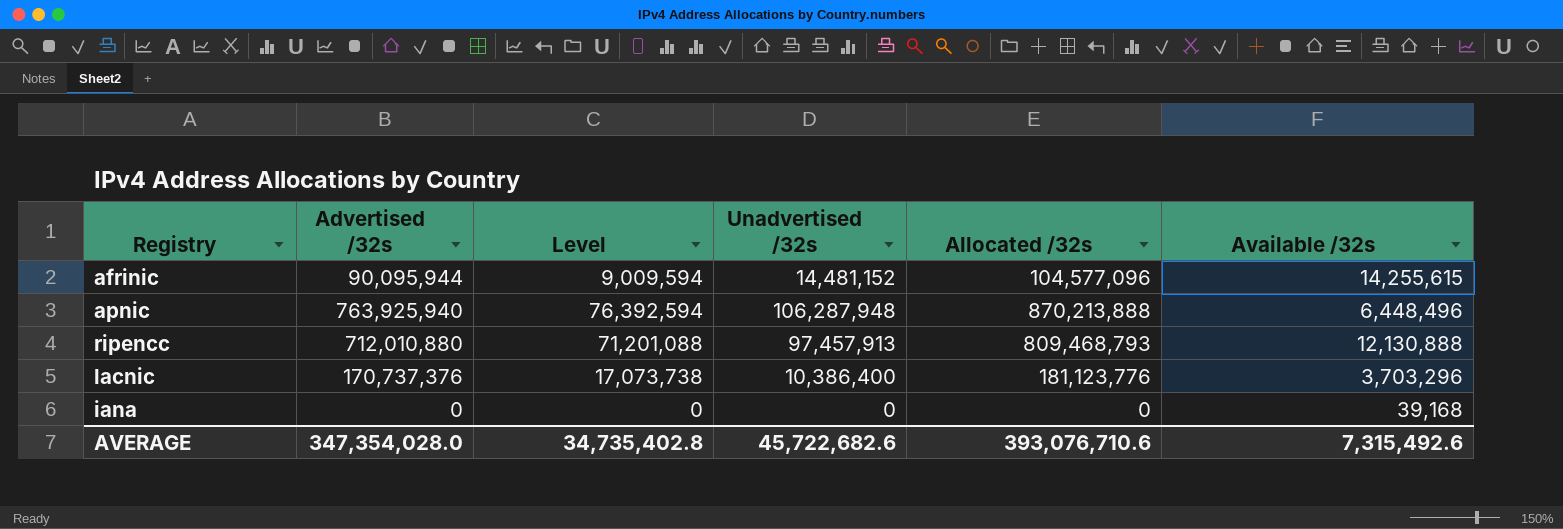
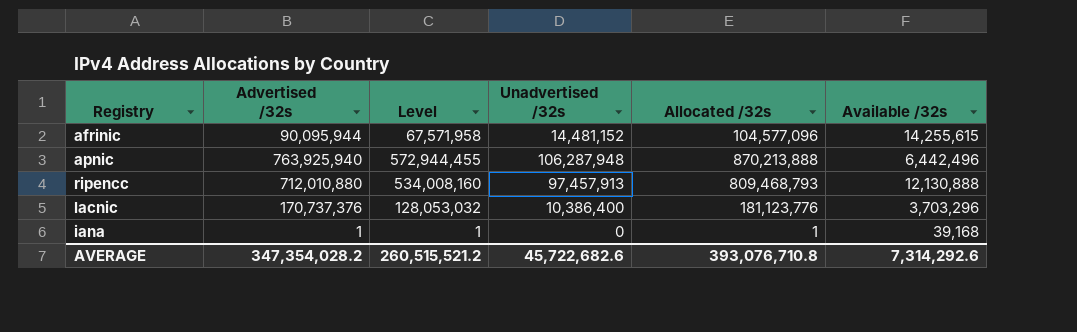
column Level | formula: [Advertised /32s] * 0.1 -> [Advertised /32s] * 0.75
apnic | Available /32s: 6,448,496 -> 6,442,496
iana | Advertised /32s: 0 -> 1
iana | Allocated /32s: 0 -> 1
AVERAGE | Advertised /32s: 347,354,028.0 -> 347,354,028.2
AVERAGE | Level: 34,735,402.8 -> 260,515,521.2
AVERAGE | Allocated /32s: 393,076,710.6 -> 393,076,710.8
AVERAGE | Available /32s: 7,315,492.6 -> 7,314,292.6

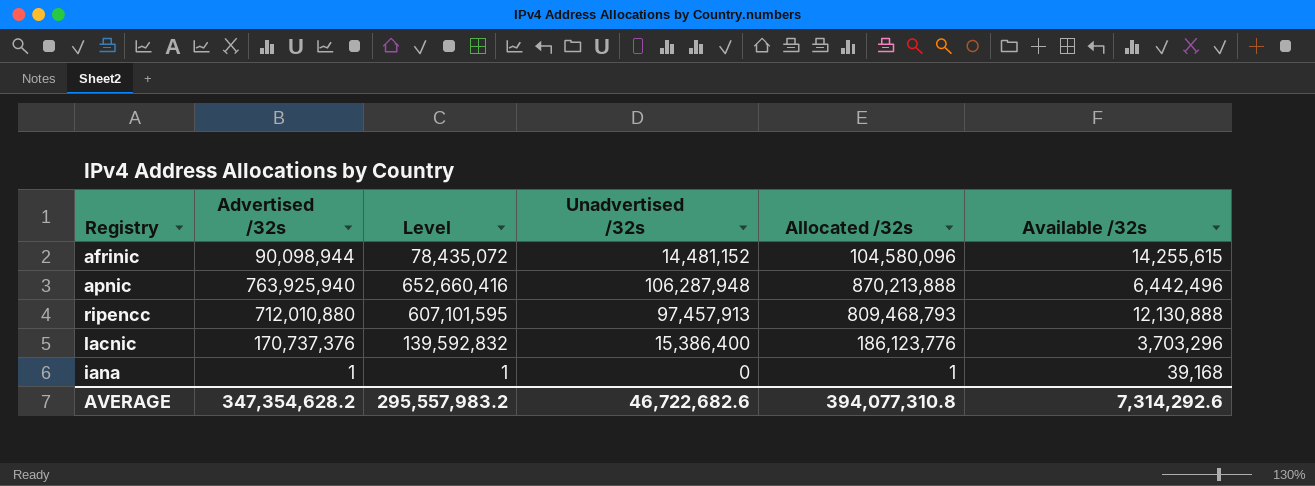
column Level | formula: [Advertised /32s] * 0.75 -> [Allocated /32s] * 0.75
afrinic | Advertised /32s: 90,095,944 -> 90,098,944
afrinic | Allocated /32s: 104,577,096 -> 104,580,096
lacnic | Unadvertised /32s: 10,386,400 -> 15,386,400
lacnic | Allocated /32s: 181,123,776 -> 186,123,776
AVERAGE | Advertised /32s: 347,354,028.2 -> 347,354,628.2
AVERAGE | Level: 260,515,521.2 -> 295,557,983.2
AVERAGE | Unadvertised /32s: 45,722,682.6 -> 46,722,682.6
AVERAGE | Allocated /32s: 393,076,710.8 -> 394,077,310.8

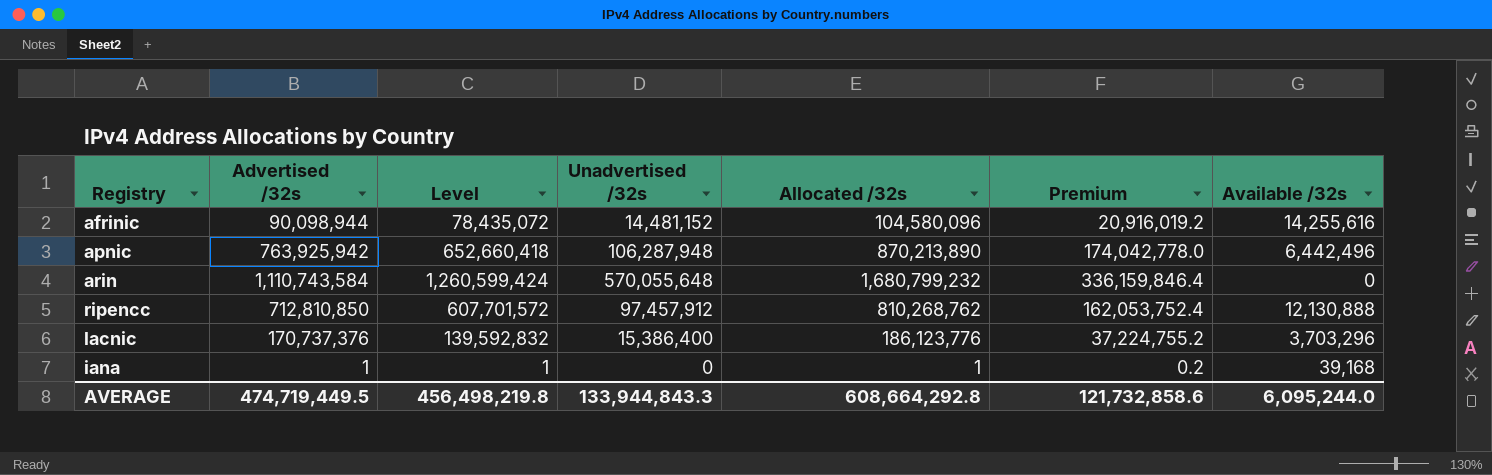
column Premium | formula: none -> [Allocated /32s] * 0.2
afrinic | Available /32s: 14,255,615 -> 14,255,616
apnic | Advertised /32s: 763,925,940 -> 763,925,942
apnic | Level: 652,660,416 -> 652,660,418
apnic | Allocated /32s: 870,213,888 -> 870,213,890
row arin: none -> 1,110,743,584 | 1,260,599,424 | 570,055,648 | 1,680,799,232 | 336,159,846.4 | 0
ripencc | Advertised /32s: 712,010,880 -> 712,810,850
ripencc | Level: 607,101,595 -> 607,701,572
ripencc | Unadvertised /32s: 97,457,913 -> 97,457,912
ripencc | Allocated /32s: 809,468,793 -> 810,268,762
AVERAGE | Advertised /32s: 347,354,628.2 -> 474,719,449.5
AVERAGE | Level: 295,557,983.2 -> 456,498,219.8
AVERAGE | Unadvertised /32s: 46,722,682.6 -> 133,944,843.3
AVERAGE | Allocated /32s: 394,077,310.8 -> 608,664,292.8
AVERAGE | Available /32s: 7,314,292.6 -> 6,095,244.0

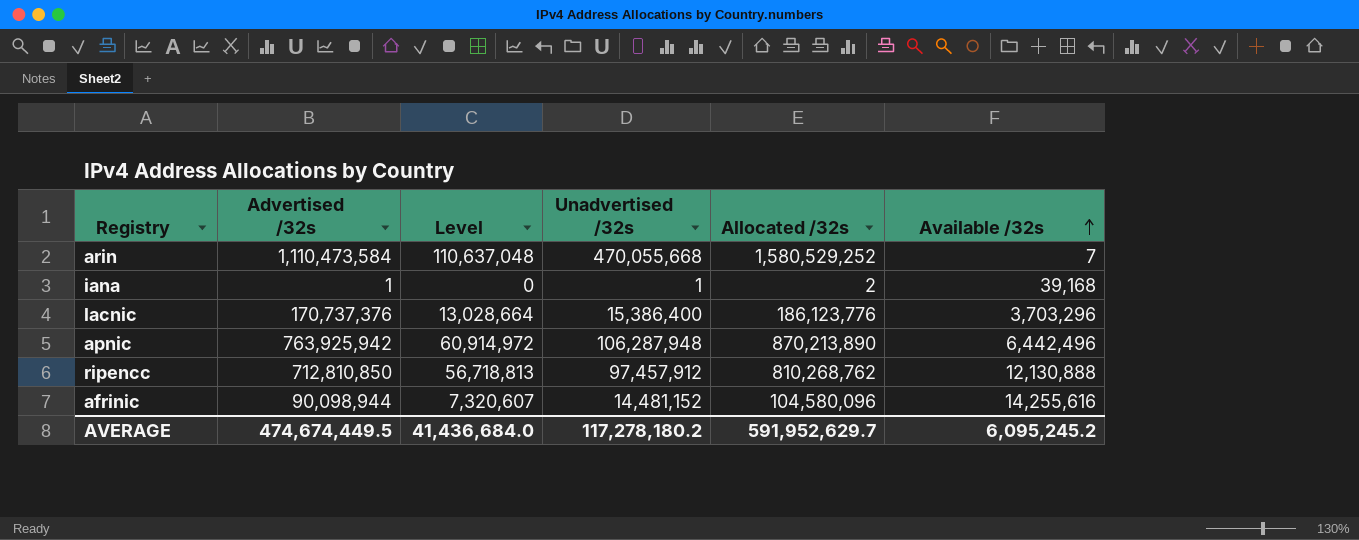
row order: none -> Available /32s ascending
column Premium | formula: [Allocated /32s] * 0.2 -> none
column Level | formula: [Allocated /32s] * 0.75 -> [Allocated /32s] * 0.07
arin | Advertised /32s: 1,110,743,584 -> 1,110,473,584
arin | Unadvertised /32s: 570,055,648 -> 470,055,668
arin | Allocated /32s: 1,680,799,232 -> 1,580,529,252
arin | Available /32s: 0 -> 7
iana | Unadvertised /32s: 0 -> 1
iana | Allocated /32s: 1 -> 2
AVERAGE | Advertised /32s: 474,719,449.5 -> 474,674,449.5
AVERAGE | Level: 456,498,219.8 -> 41,436,684.0
AVERAGE | Unadvertised /32s: 133,944,843.3 -> 117,278,180.2
AVERAGE | Allocated /32s: 608,664,292.8 -> 591,952,629.7
AVERAGE | Available /32s: 6,095,244.0 -> 6,095,245.2

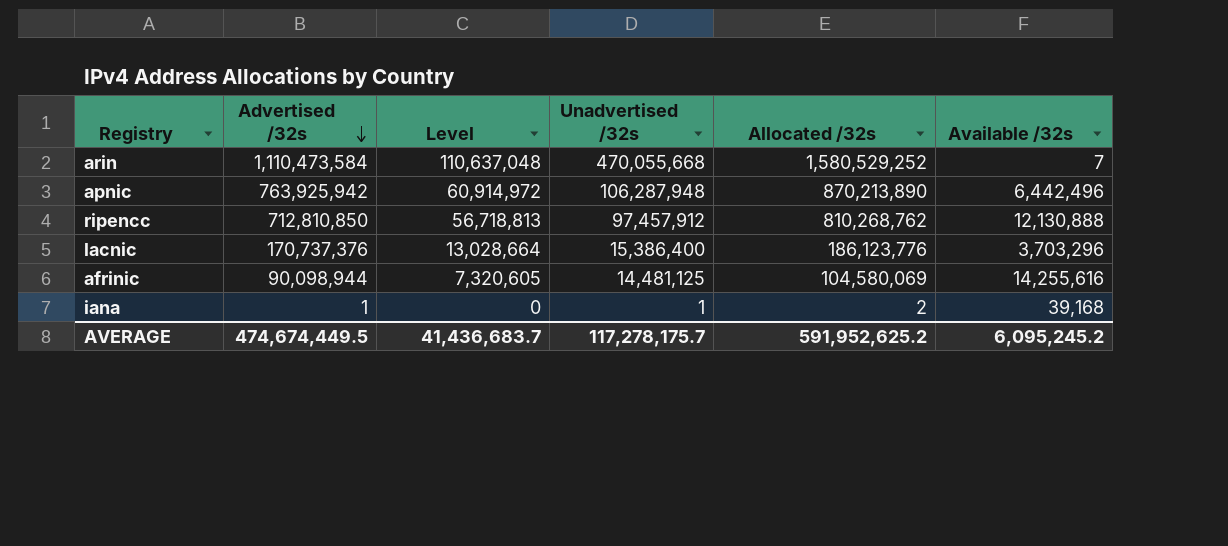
row order: Available /32s ascending -> Advertised /32s descending
afrinic | Level: 7,320,607 -> 7,320,605
afrinic | Unadvertised /32s: 14,481,152 -> 14,481,125
afrinic | Allocated /32s: 104,580,096 -> 104,580,069
AVERAGE | Level: 41,436,684.0 -> 41,436,683.7
AVERAGE | Unadvertised /32s: 117,278,180.2 -> 117,278,175.7
AVERAGE | Allocated /32s: 591,952,629.7 -> 591,952,625.2

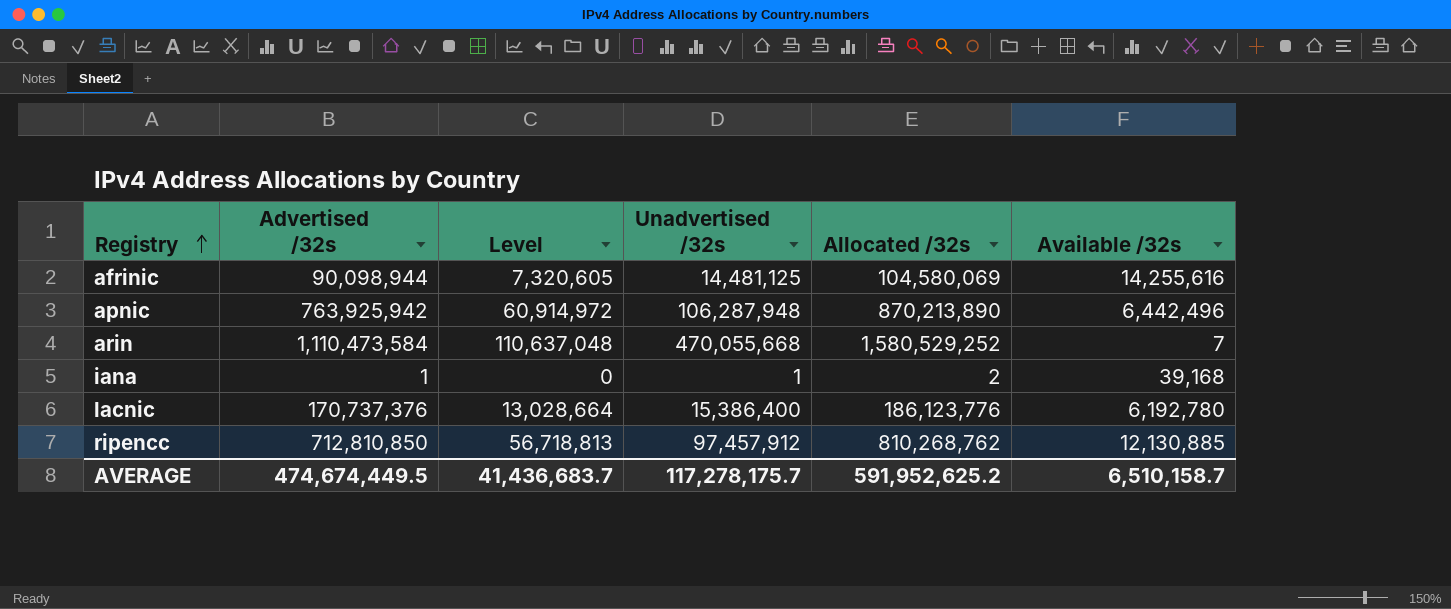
row order: Advertised /32s descending -> Registry ascending
lacnic | Available /32s: 3,703,296 -> 6,192,780
ripencc | Available /32s: 12,130,888 -> 12,130,885
AVERAGE | Available /32s: 6,095,245.2 -> 6,510,158.7

